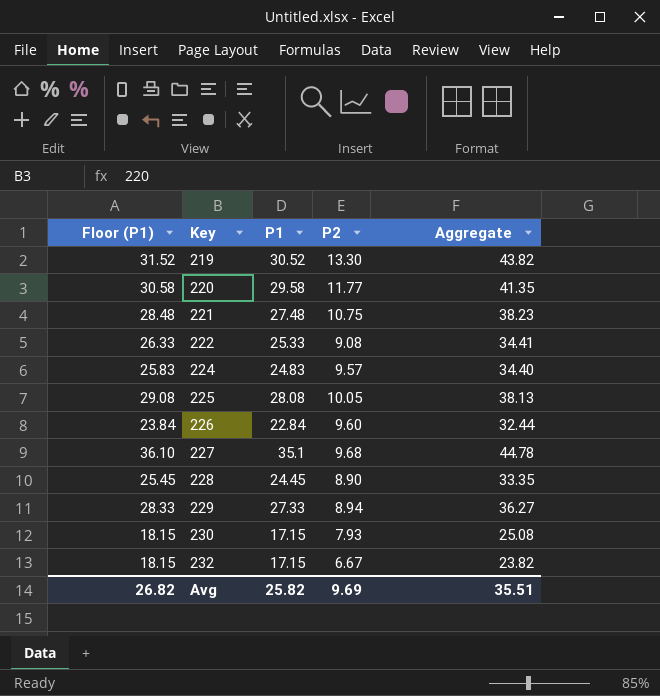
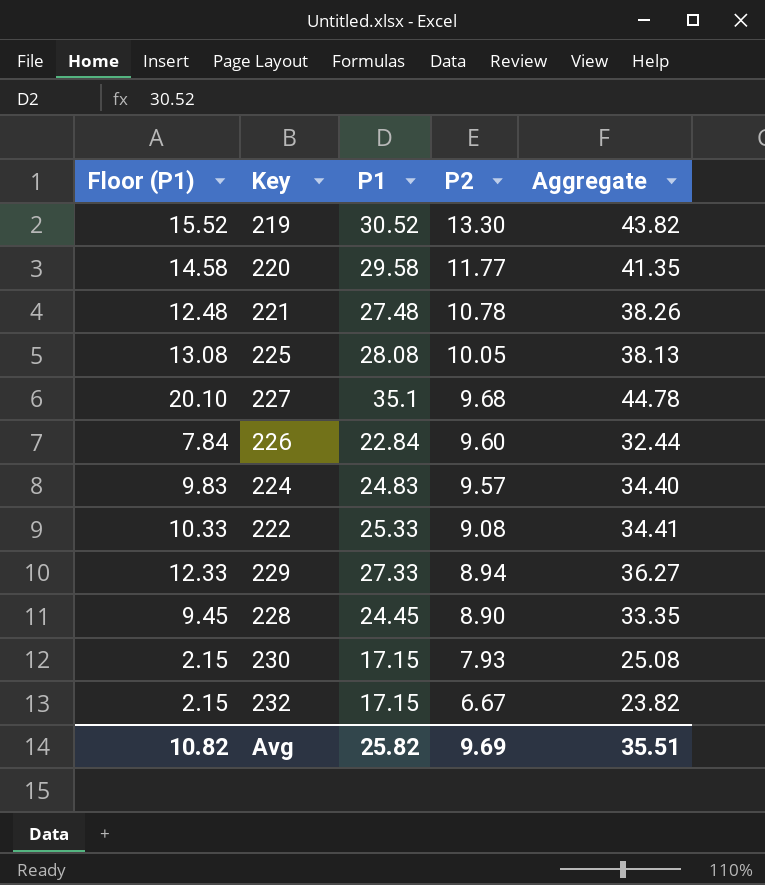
row order: Key ascending -> P2 descending
column Floor (P1) | formula: [P1] + 1 -> [P1] - 15
221 | P2: 10.75 -> 10.78
221 | Aggregate: 38.23 -> 38.26
Avg | Floor (P1): 26.82 -> 10.82

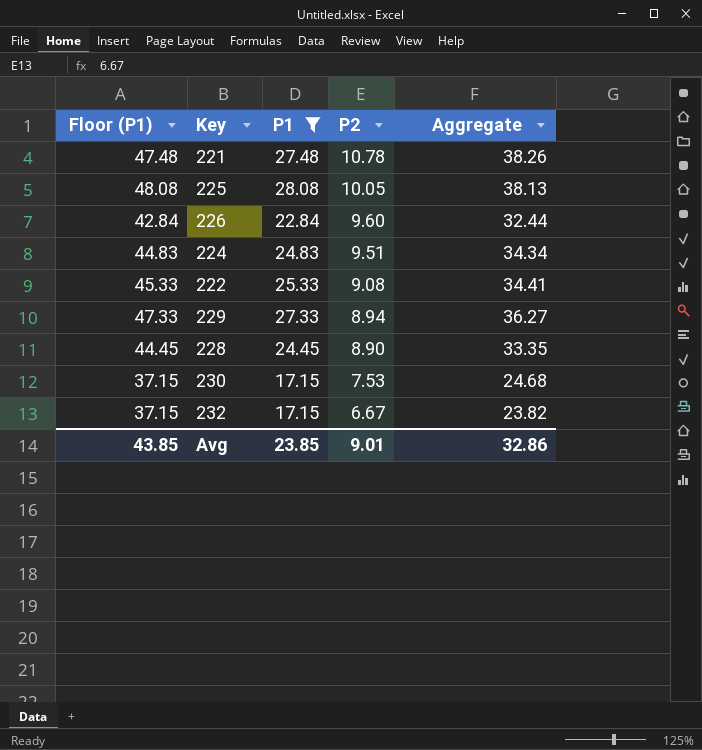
filter: none -> P1 <= 28.08
column Floor (P1) | formula: [P1] - 15 -> [P1] + 20
224 | P2: 9.57 -> 9.51
224 | Aggregate: 34.40 -> 34.34
230 | P2: 7.93 -> 7.53
230 | Aggregate: 25.08 -> 24.68
Avg | Floor (P1): 10.82 -> 43.85
Avg | P1: 25.82 -> 23.85
Avg | P2: 9.69 -> 9.01
Avg | Aggregate: 35.51 -> 32.86

